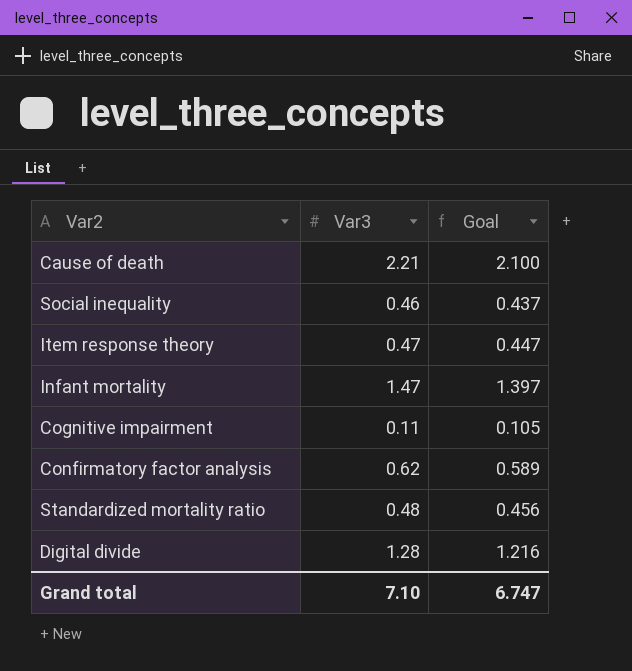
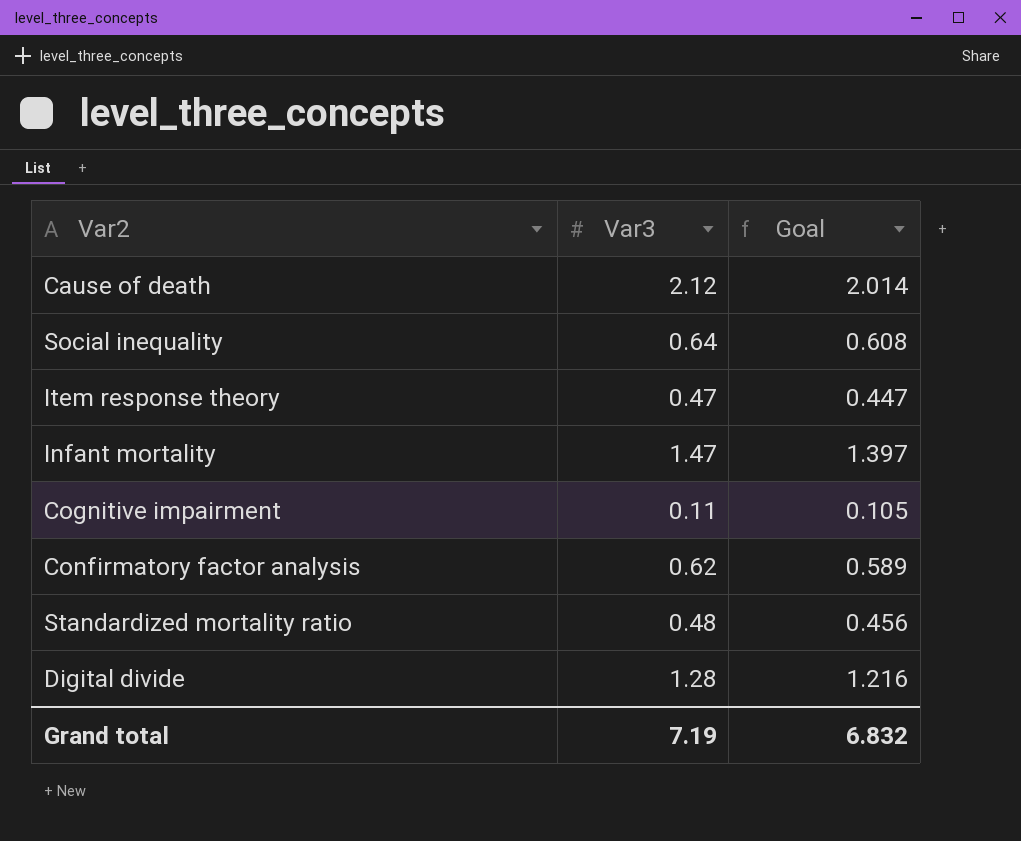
Cause of death | Var3: 2.21 -> 2.12
Cause of death | Goal: 2.100 -> 2.014
Social inequality | Var3: 0.46 -> 0.64
Social inequality | Goal: 0.437 -> 0.608
Grand total | Var3: 7.10 -> 7.19
Grand total | Goal: 6.747 -> 6.832

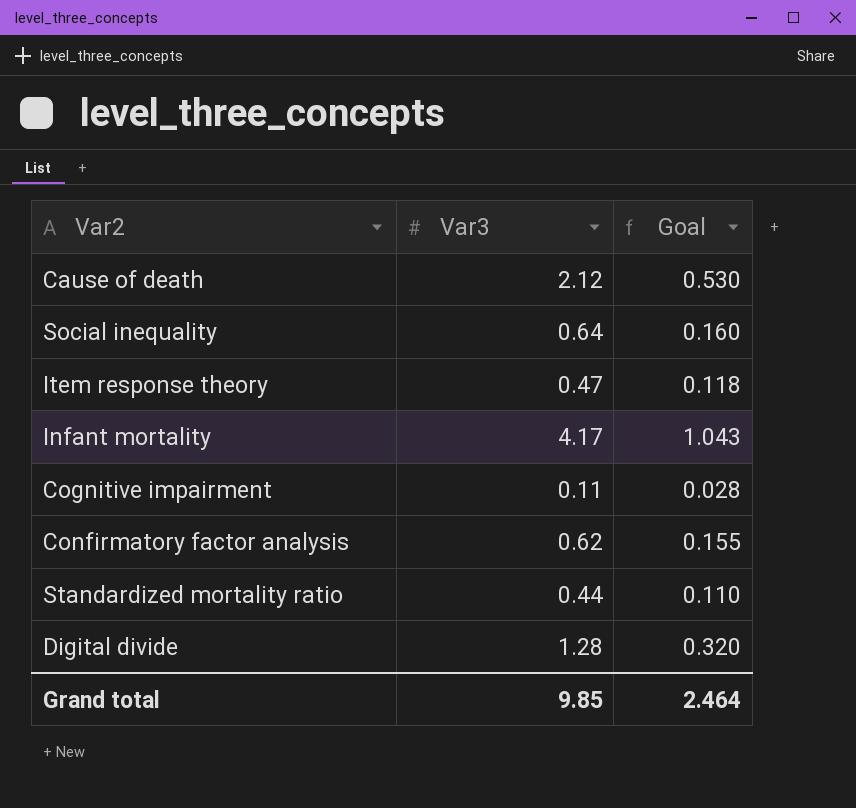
column Goal | formula: [Var3] * 0.95 -> [Var3] * 0.25
Infant mortality | Var3: 1.47 -> 4.17
Standardized mortality ratio | Var3: 0.48 -> 0.44
Grand total | Var3: 7.19 -> 9.85
Grand total | Goal: 6.832 -> 2.464

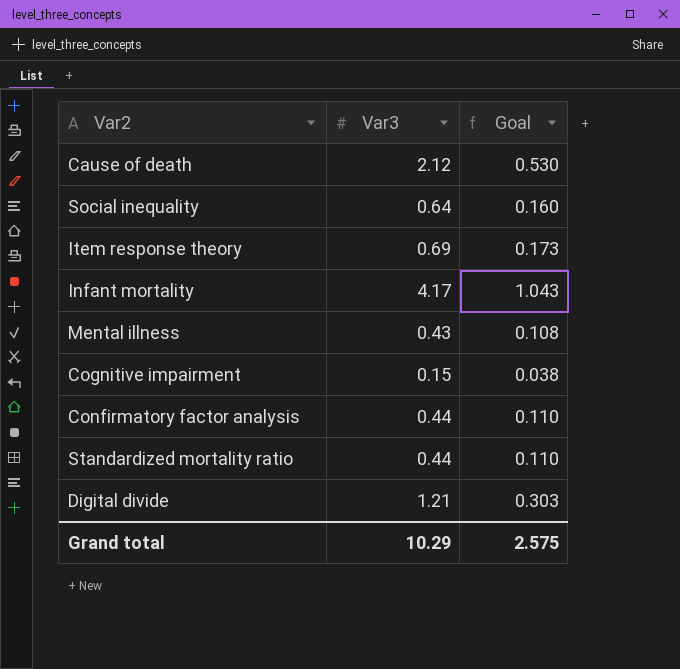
Item response theory | Var3: 0.47 -> 0.69
Item response theory | Goal: 0.118 -> 0.173
row Mental illness: none -> 0.43 | 0.108
Cognitive impairment | Var3: 0.11 -> 0.15
Cognitive impairment | Goal: 0.028 -> 0.038
Confirmatory factor analysis | Var3: 0.62 -> 0.44
Confirmatory factor analysis | Goal: 0.155 -> 0.110
Digital divide | Var3: 1.28 -> 1.21
Digital divide | Goal: 0.320 -> 0.303
Grand total | Var3: 9.85 -> 10.29
Grand total | Goal: 2.464 -> 2.575

